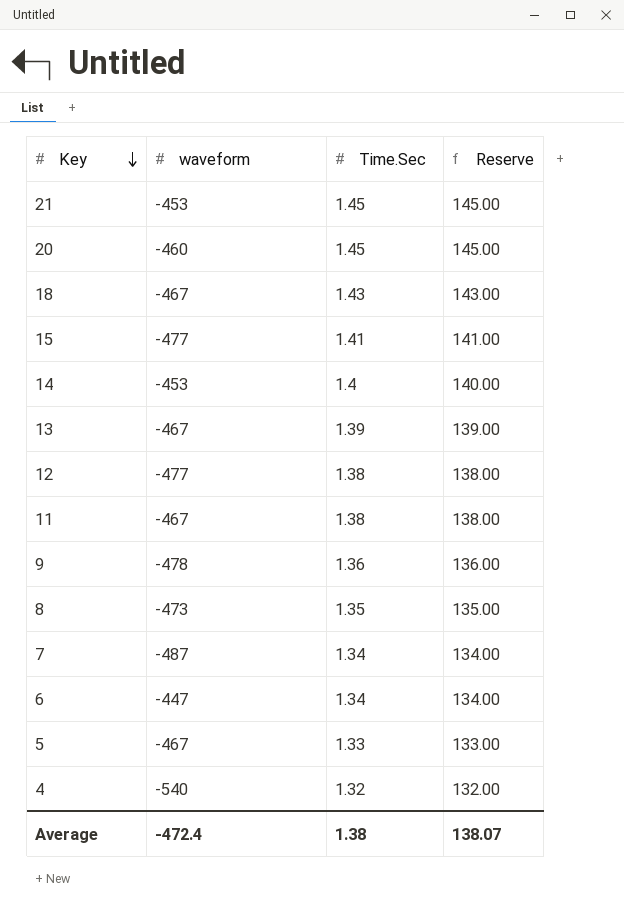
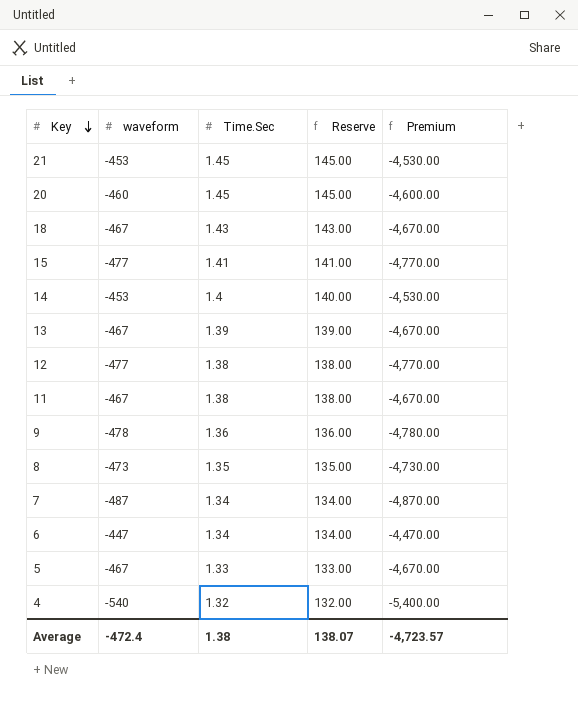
column Premium | formula: none -> [waveform] * 10

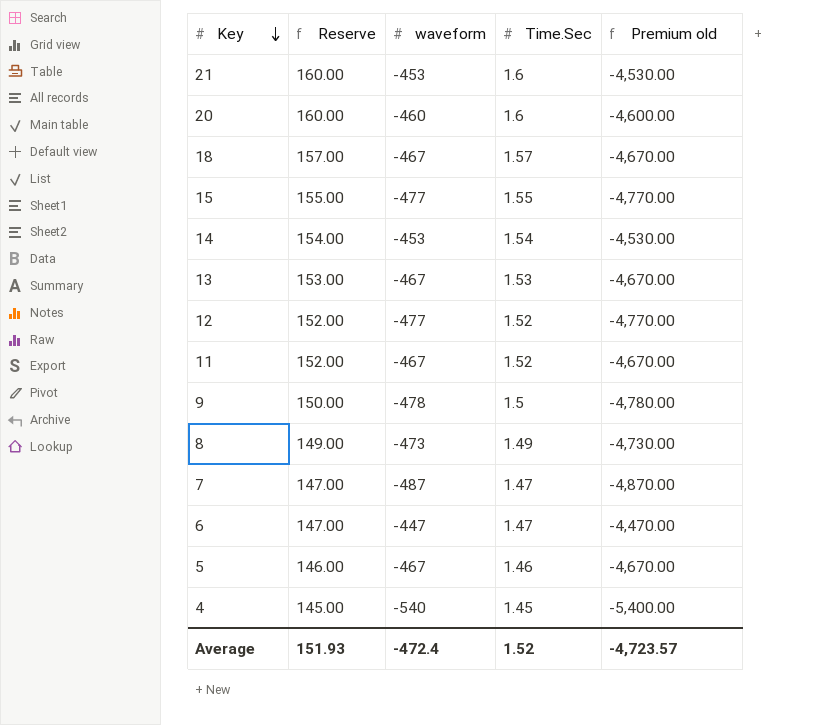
column Reserve | position: 4 -> 2
column name: Premium -> Premium old
21 | Reserve: 145.00 -> 160.00
21 | Time.Sec: 1.45 -> 1.6
20 | Reserve: 145.00 -> 160.00
20 | Time.Sec: 1.45 -> 1.6
18 | Reserve: 143.00 -> 157.00
18 | Time.Sec: 1.43 -> 1.57
15 | Reserve: 141.00 -> 155.00
15 | Time.Sec: 1.41 -> 1.55
14 | Reserve: 140.00 -> 154.00
14 | Time.Sec: 1.4 -> 1.54
13 | Reserve: 139.00 -> 153.00
13 | Time.Sec: 1.39 -> 1.53
12 | Reserve: 138.00 -> 152.00
12 | Time.Sec: 1.38 -> 1.52
11 | Reserve: 138.00 -> 152.00
11 | Time.Sec: 1.38 -> 1.52
9 | Reserve: 136.00 -> 150.00
9 | Time.Sec: 1.36 -> 1.5
8 | Reserve: 135.00 -> 149.00
8 | Time.Sec: 1.35 -> 1.49
7 | Reserve: 134.00 -> 147.00
7 | Time.Sec: 1.34 -> 1.47
6 | Reserve: 134.00 -> 147.00
6 | Time.Sec: 1.34 -> 1.47
5 | Reserve: 133.00 -> 146.00
5 | Time.Sec: 1.33 -> 1.46
4 | Reserve: 132.00 -> 145.00
4 | Time.Sec: 1.32 -> 1.45
Average | Reserve: 138.07 -> 151.93
Average | Time.Sec: 1.38 -> 1.52

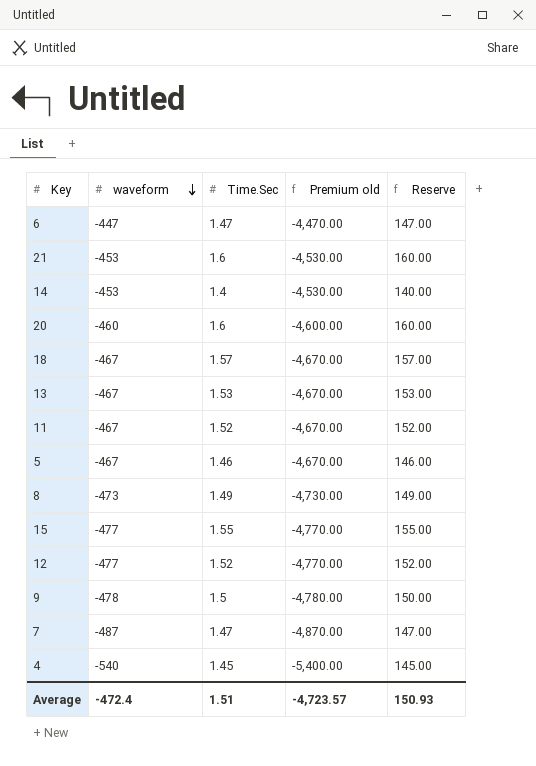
row order: Key descending -> waveform descending
column Reserve | position: 2 -> 5
14 | Time.Sec: 1.54 -> 1.4
14 | Reserve: 154.00 -> 140.00
Average | Time.Sec: 1.52 -> 1.51
Average | Reserve: 151.93 -> 150.93

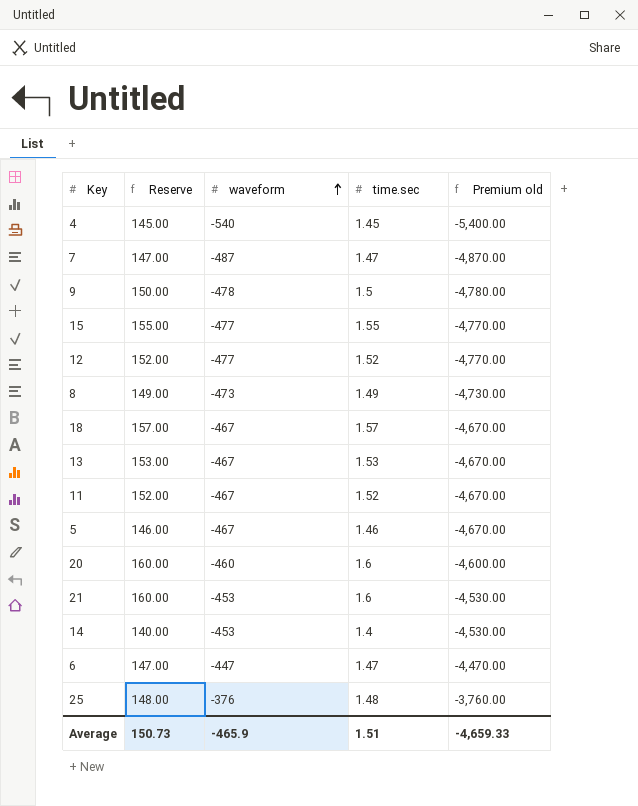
row order: waveform descending -> waveform ascending
column Reserve | position: 5 -> 2
column name: Time.Sec -> time.sec
row 25: none -> 148.00 | -376 | 1.48 | -3,760.00
Average | Reserve: 150.93 -> 150.73
Average | waveform: -472.4 -> -465.9
Average | Premium old: -4,723.57 -> -4,659.33

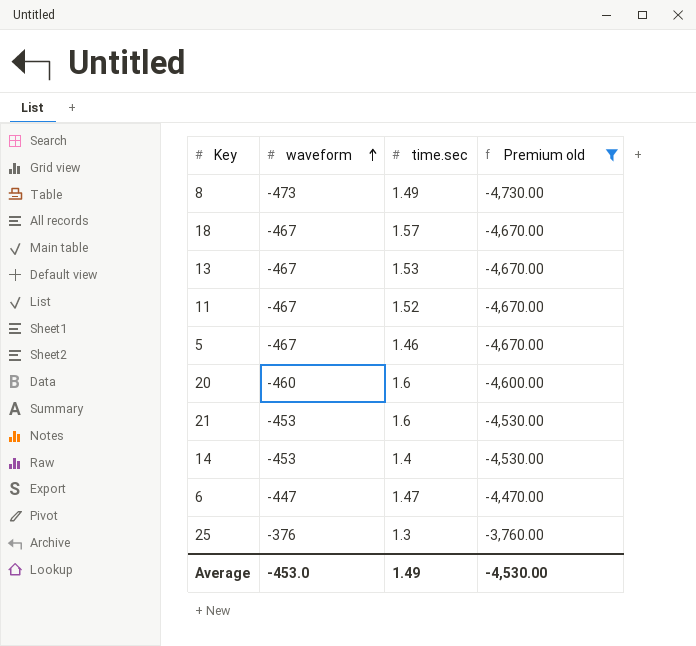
filter: none -> Premium old >= -4,730.00
column Reserve | formula: [time.sec] * 100 -> none
25 | time.sec: 1.48 -> 1.3
Average | waveform: -465.9 -> -453.0
Average | time.sec: 1.51 -> 1.49
Average | Premium old: -4,659.33 -> -4,530.00

